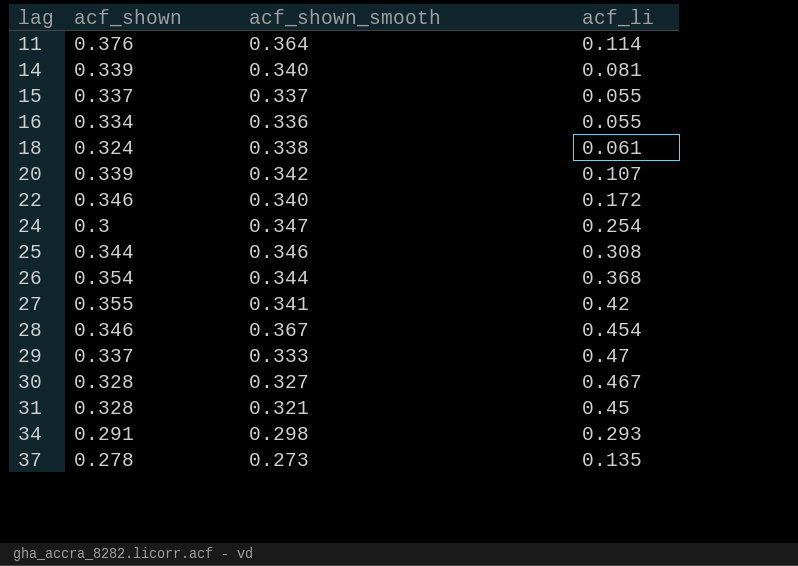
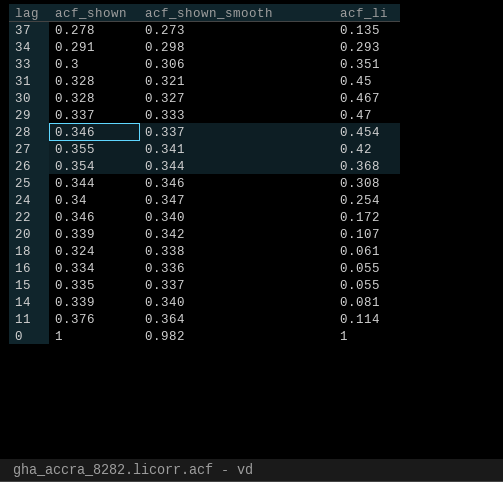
row order: lag ascending -> lag descending
row 33: none -> 0.3 | 0.306 | 0.351
28 | acf_shown_smooth: 0.367 -> 0.337
24 | acf_shown: 0.3 -> 0.34
15 | acf_shown: 0.337 -> 0.335
row 0: none -> 1 | 0.982 | 1

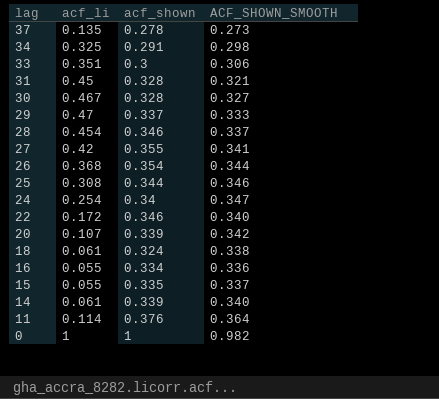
column acf_li | position: 4 -> 2
column name: acf_shown_smooth -> ACF_SHOWN_SMOOTH
34 | acf_li: 0.293 -> 0.325
14 | acf_li: 0.081 -> 0.061

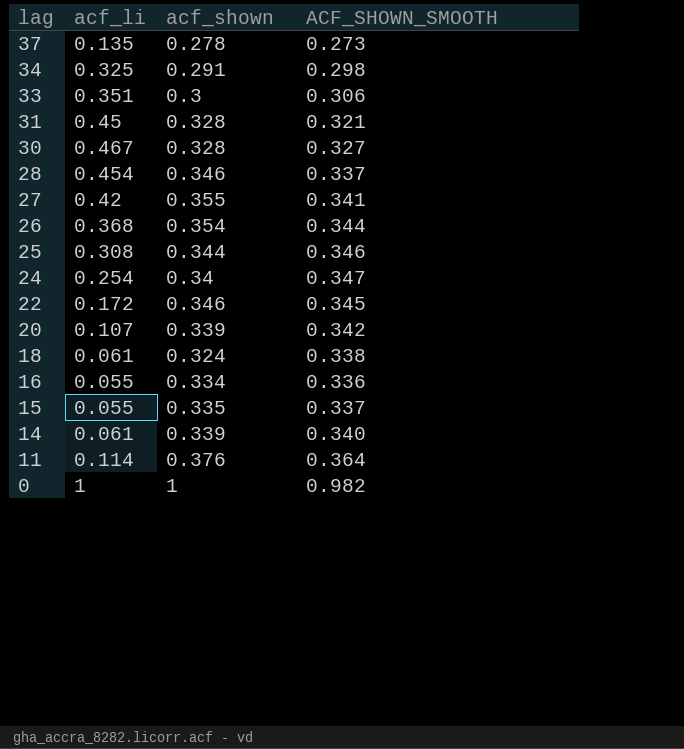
row 29: 0.47 | 0.337 | 0.333 -> none
22 | ACF_SHOWN_SMOOTH: 0.340 -> 0.345

